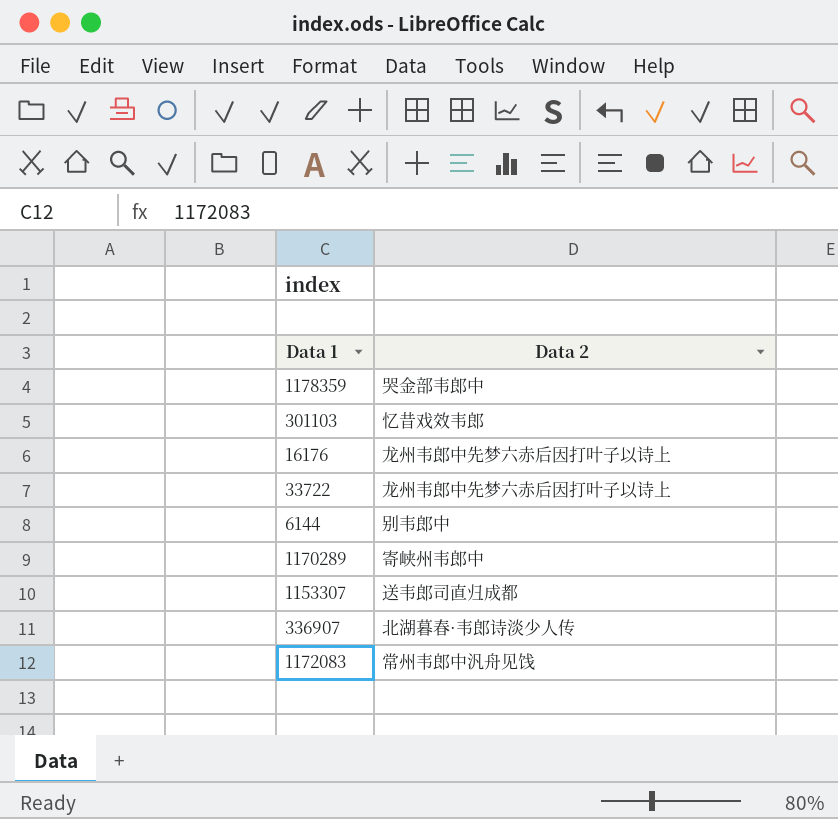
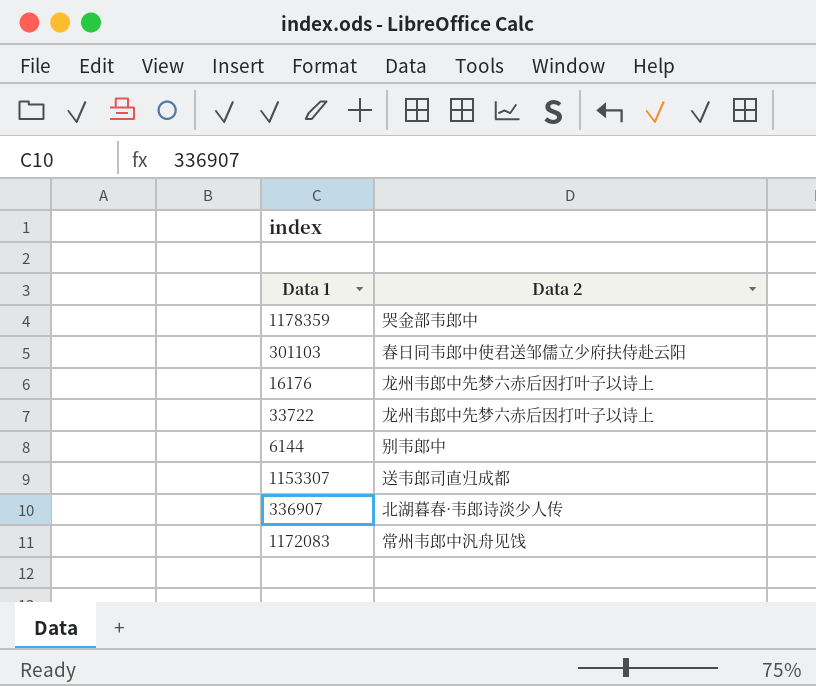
row 1170289: 寄峡州韦郎中 -> none
301103 | Data 2: 忆昔戏效韦郎 -> 春日同韦郎中使君送邹儒立少府扶侍赴云阳

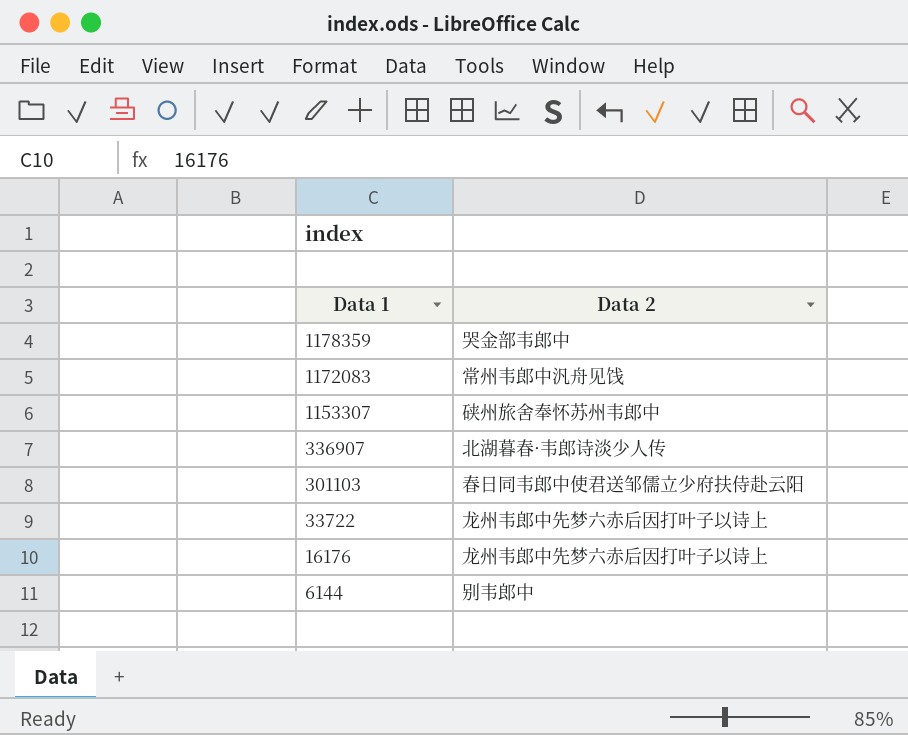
row order: none -> Data 1 descending
1153307 | Data 2: 送韦郎司直归成都 -> 硖州旅舍奉怀苏州韦郎中

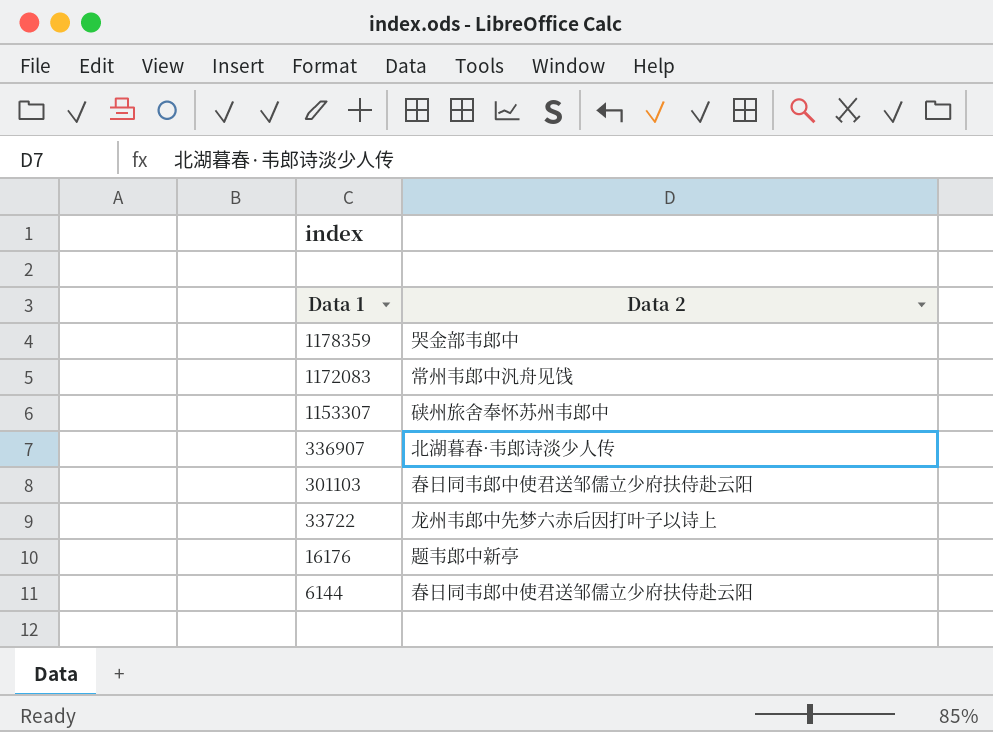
16176 | Data 2: 龙州韦郎中先梦六赤后因打叶子以诗上 -> 题韦郎中新亭
6144 | Data 2: 别韦郎中 -> 春日同韦郎中使君送邹儒立少府扶侍赴云阳

